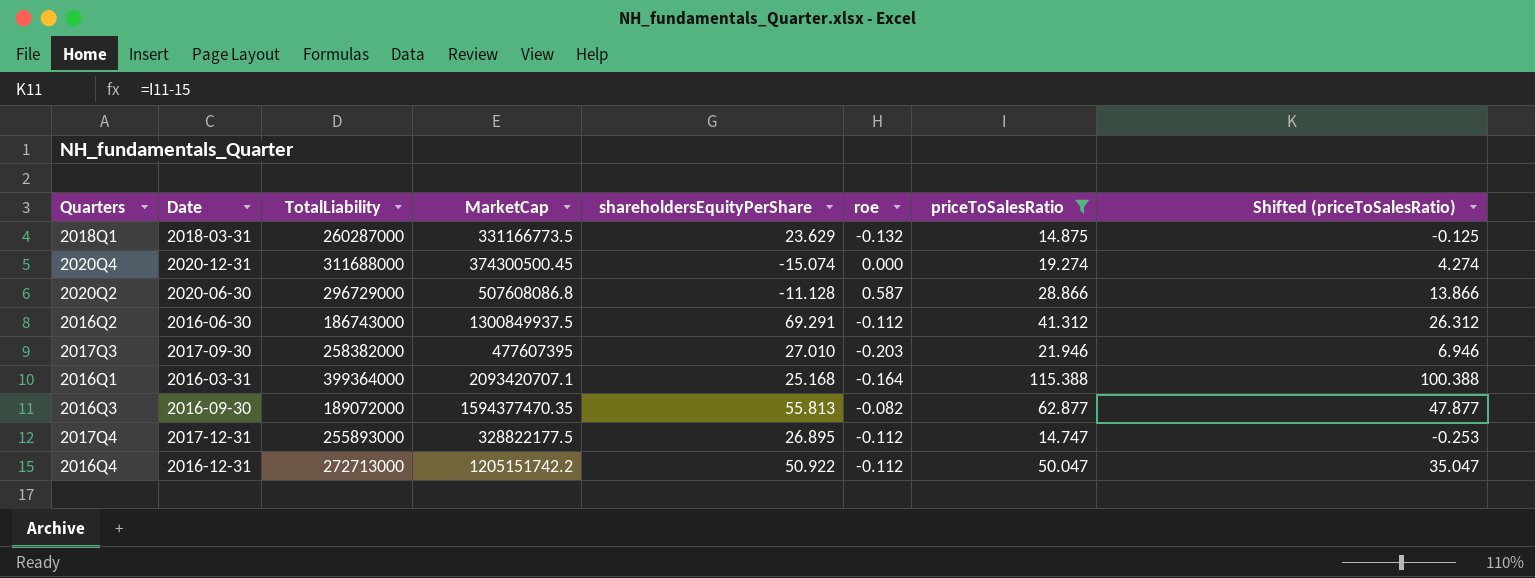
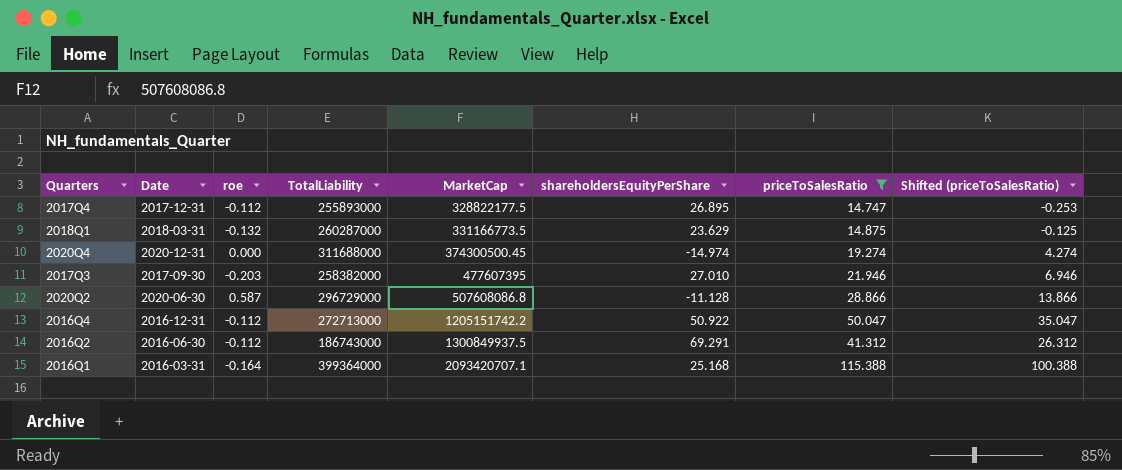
row order: none -> MarketCap ascending
column roe | position: 6 -> 3
row 2016Q3: 2016-09-30 | 189072000 | 1594377470.35 | 55.813 | -0.082 | 62.877 | 47.877 -> none
2020Q4 | shareholdersEquityPerShare: -15.074 -> -14.974

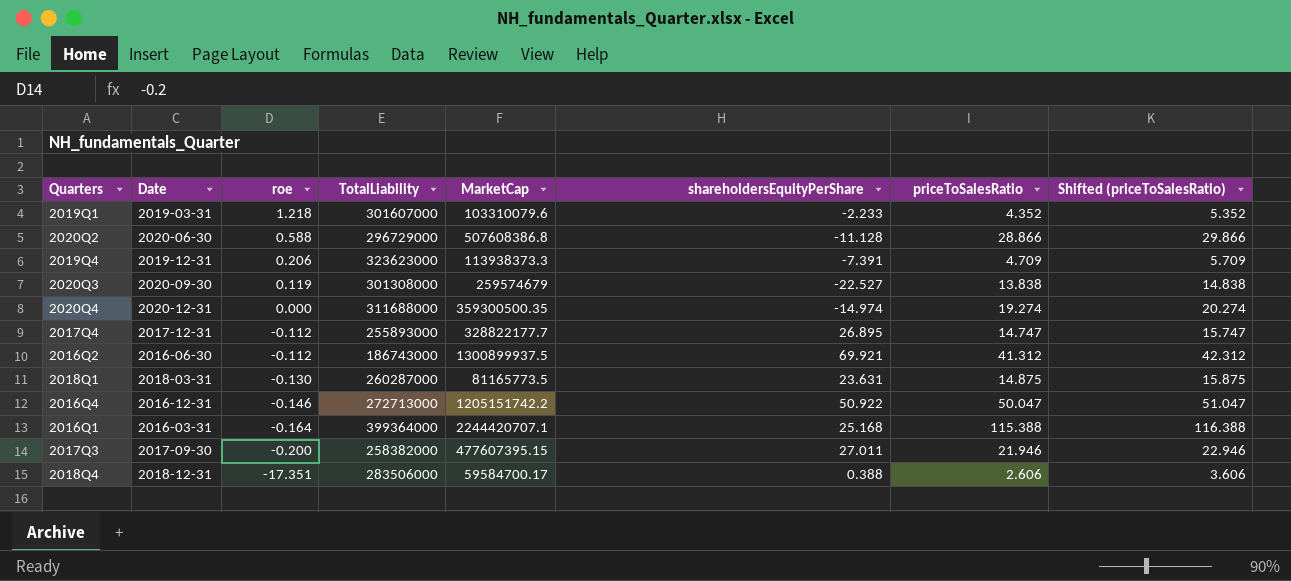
filter: priceToSalesRatio >= 14.747 -> none
row order: MarketCap ascending -> roe descending
column Shifted (priceToSalesRatio) | formula: [priceToSalesRatio] - 15 -> [priceToSalesRatio] + 1
2020Q2 | roe: 0.587 -> 0.588
2020Q2 | MarketCap: 507608086.8 -> 507608386.8
2020Q4 | MarketCap: 374300500.45 -> 359300500.35
2017Q4 | MarketCap: 328822177.5 -> 328822177.7
2016Q2 | MarketCap: 1300849937.5 -> 1300899937.5
2016Q2 | shareholdersEquityPerShare: 69.291 -> 69.921
2018Q1 | roe: -0.132 -> -0.130
2018Q1 | MarketCap: 331166773.5 -> 81165773.5
2018Q1 | shareholdersEquityPerShare: 23.629 -> 23.631
2016Q4 | roe: -0.112 -> -0.146
2016Q1 | MarketCap: 2093420707.1 -> 2244420707.1
2017Q3 | roe: -0.203 -> -0.200
2017Q3 | MarketCap: 477607395 -> 477607395.15
2017Q3 | shareholdersEquityPerShare: 27.010 -> 27.011

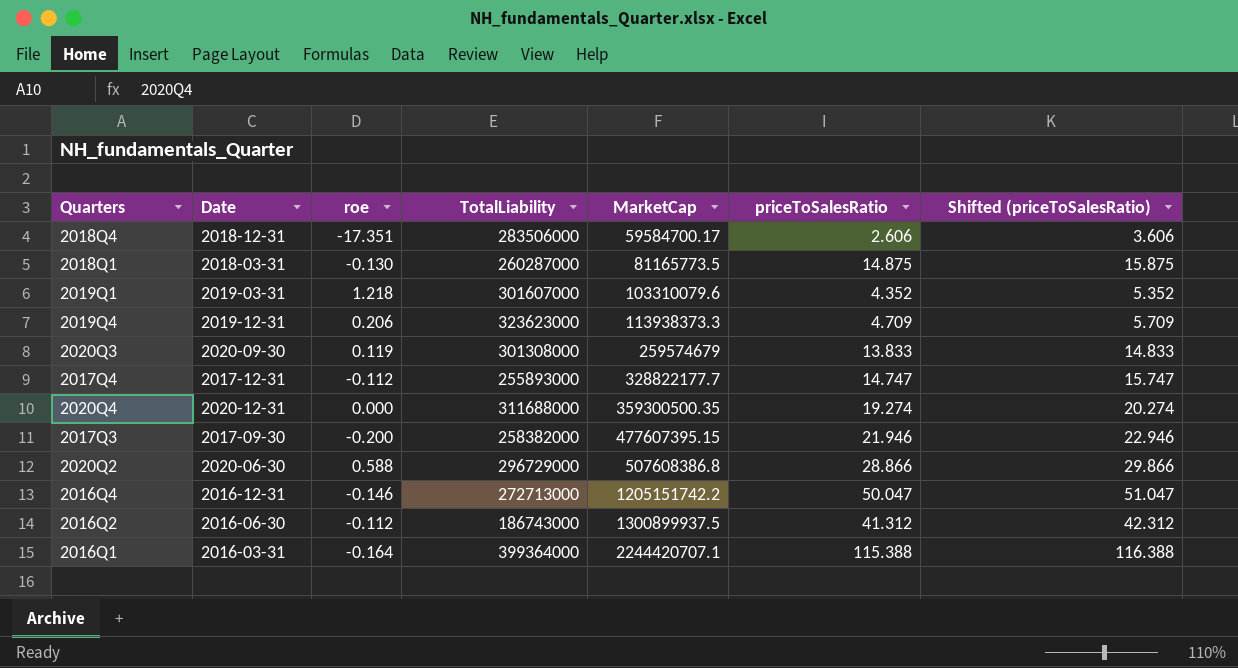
row order: roe descending -> MarketCap ascending
column shareholdersEquityPerShare | position: 6 -> none
2020Q3 | priceToSalesRatio: 13.838 -> 13.833
2020Q3 | Shifted (priceToSalesRatio): 14.838 -> 14.833

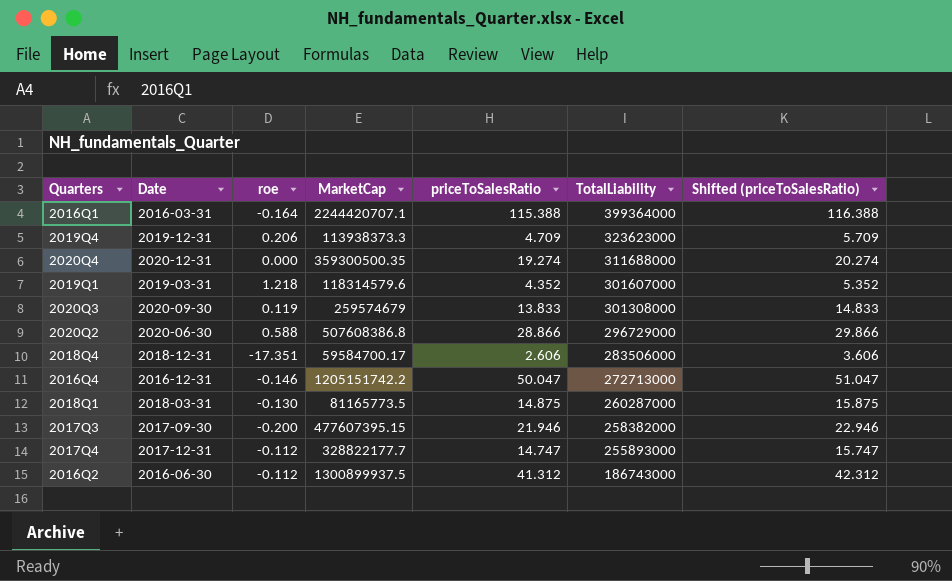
row order: MarketCap ascending -> TotalLiability descending
column TotalLiability | position: 4 -> 6
2019Q1 | MarketCap: 103310079.6 -> 118314579.6

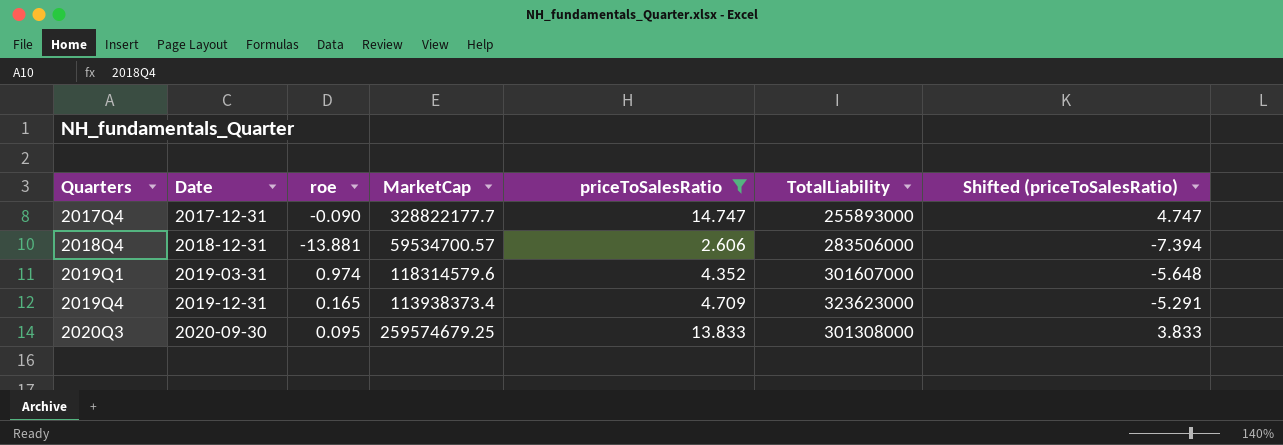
filter: none -> priceToSalesRatio <= 14.747
row order: TotalLiability descending -> Quarters ascending
column Shifted (priceToSalesRatio) | formula: [priceToSalesRatio] + 1 -> [priceToSalesRatio] - 10
2017Q4 | roe: -0.112 -> -0.090
2018Q4 | roe: -17.351 -> -13.881
2018Q4 | MarketCap: 59584700.17 -> 59534700.57
2019Q1 | roe: 1.218 -> 0.974
2019Q4 | roe: 0.206 -> 0.165
2019Q4 | MarketCap: 113938373.3 -> 113938373.4
2020Q3 | roe: 0.119 -> 0.095
2020Q3 | MarketCap: 259574679 -> 259574679.25

